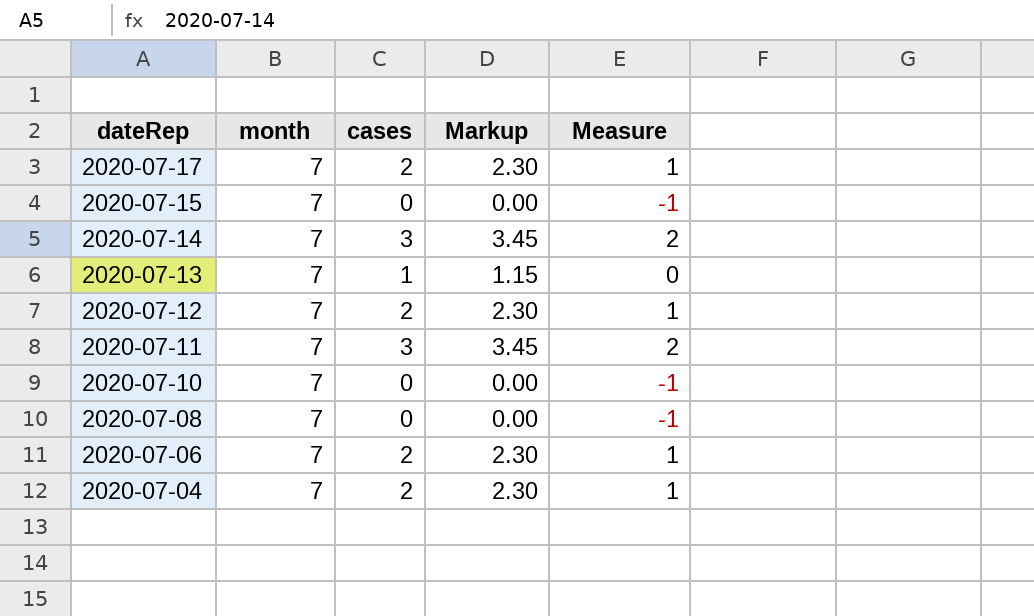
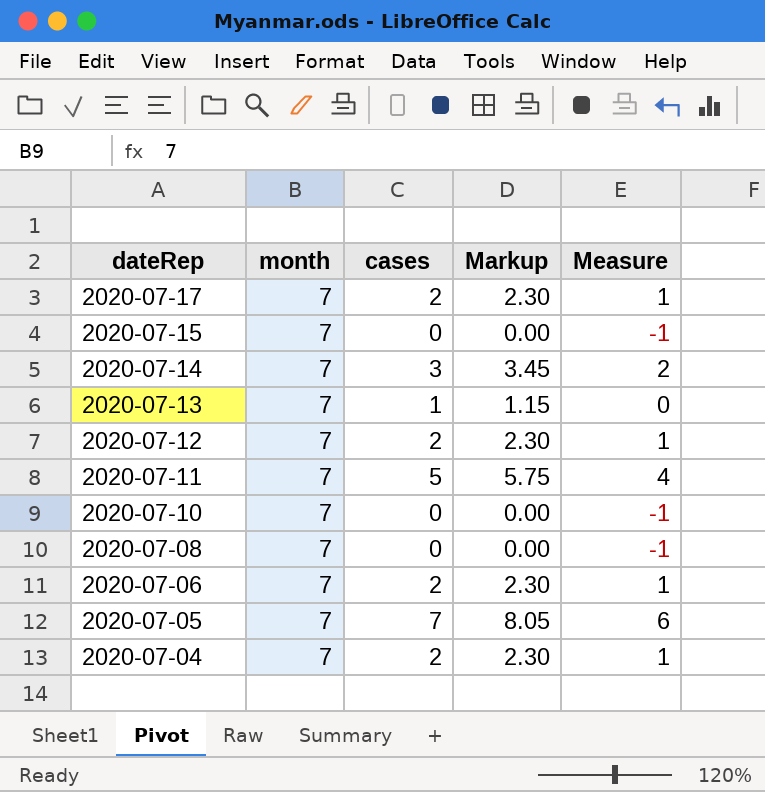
2020-07-11 | cases: 3 -> 5
2020-07-11 | Markup: 3.45 -> 5.75
2020-07-11 | Measure: 2 -> 4
row 2020-07-05: none -> 7 | 7 | 8.05 | 6

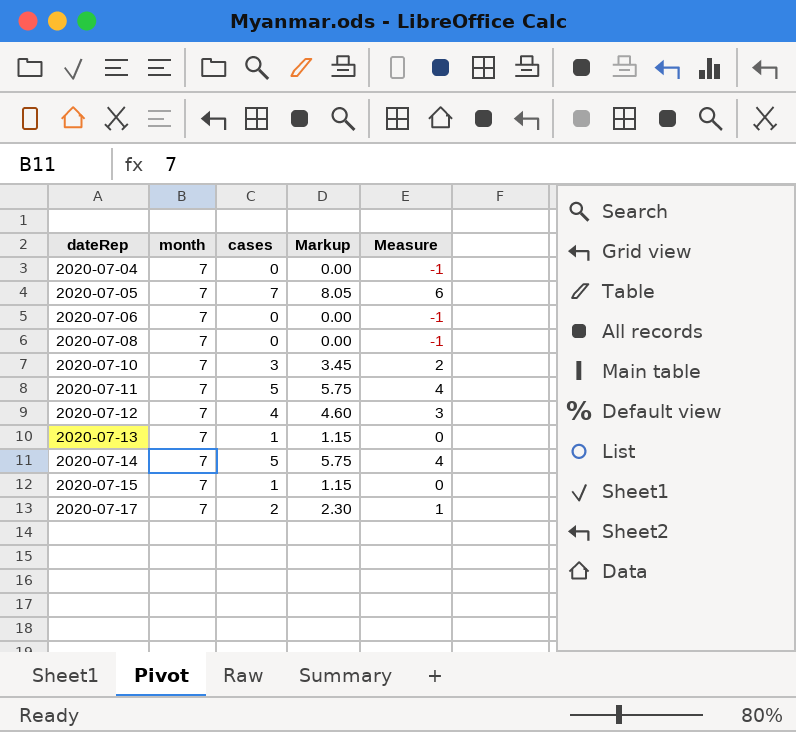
row order: dateRep descending -> dateRep ascending
2020-07-04 | cases: 2 -> 0
2020-07-04 | Markup: 2.30 -> 0.00
2020-07-04 | Measure: 1 -> -1
2020-07-06 | cases: 2 -> 0
2020-07-06 | Markup: 2.30 -> 0.00
2020-07-06 | Measure: 1 -> -1
2020-07-10 | cases: 0 -> 3
2020-07-10 | Markup: 0.00 -> 3.45
2020-07-10 | Measure: -1 -> 2
2020-07-12 | cases: 2 -> 4
2020-07-12 | Markup: 2.30 -> 4.60
2020-07-12 | Measure: 1 -> 3
2020-07-14 | cases: 3 -> 5
2020-07-14 | Markup: 3.45 -> 5.75
2020-07-14 | Measure: 2 -> 4
2020-07-15 | cases: 0 -> 1
2020-07-15 | Markup: 0.00 -> 1.15
2020-07-15 | Measure: -1 -> 0

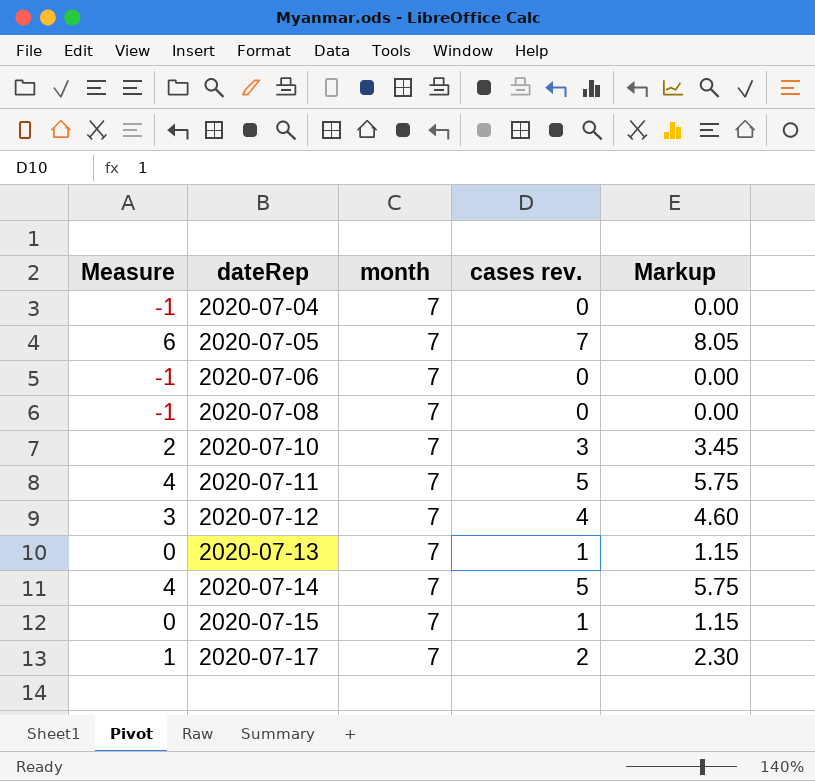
column Measure | position: 5 -> 1
column name: cases -> cases rev.

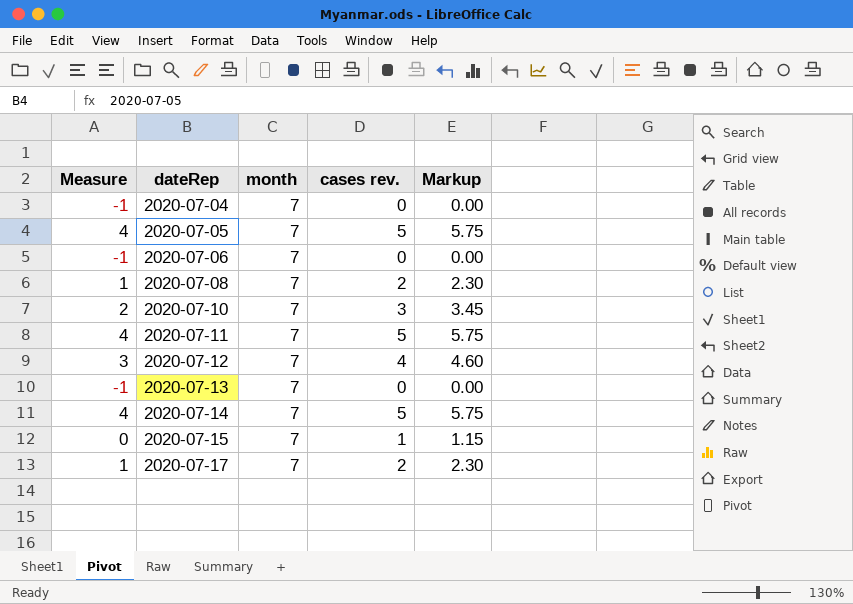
2020-07-05 | Measure: 6 -> 4
2020-07-05 | cases rev.: 7 -> 5
2020-07-05 | Markup: 8.05 -> 5.75
2020-07-08 | Measure: -1 -> 1
2020-07-08 | cases rev.: 0 -> 2
2020-07-08 | Markup: 0.00 -> 2.30
2020-07-13 | Measure: 0 -> -1
2020-07-13 | cases rev.: 1 -> 0
2020-07-13 | Markup: 1.15 -> 0.00

